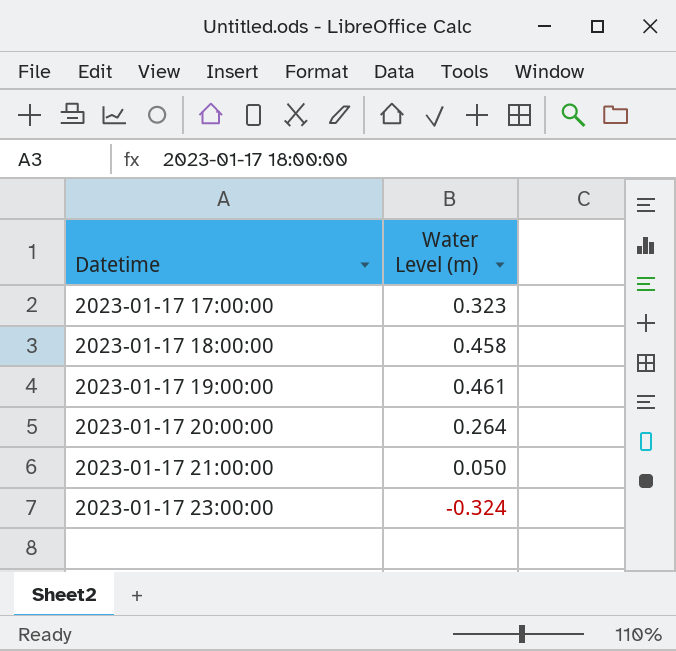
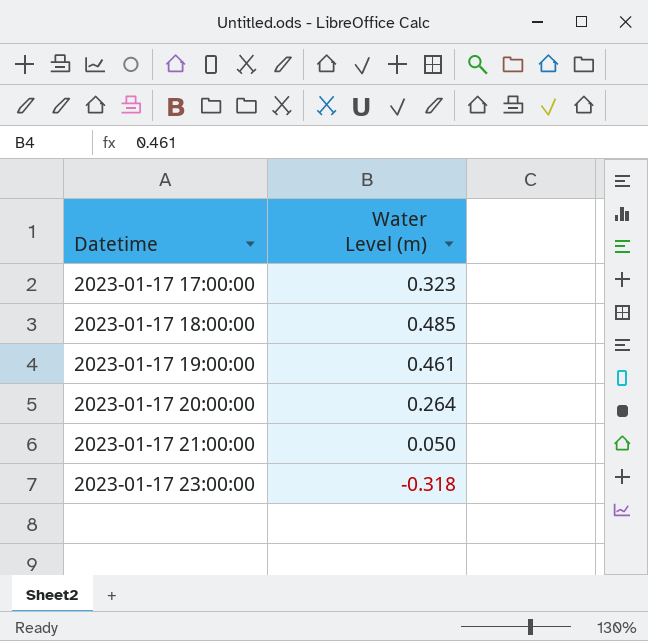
2023-01-17 18:00:00 | Water Level (m): 0.458 -> 0.485
2023-01-17 23:00:00 | Water Level (m): -0.324 -> -0.318

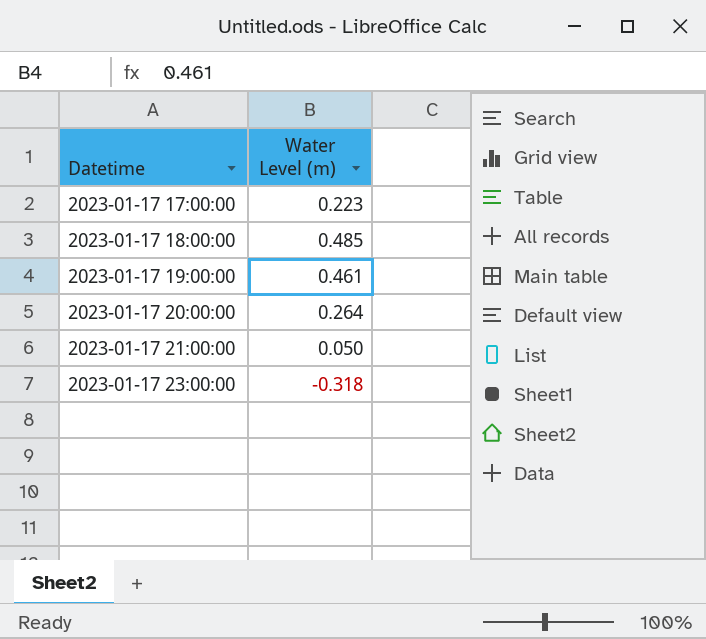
2023-01-17 17:00:00 | Water Level (m): 0.323 -> 0.223

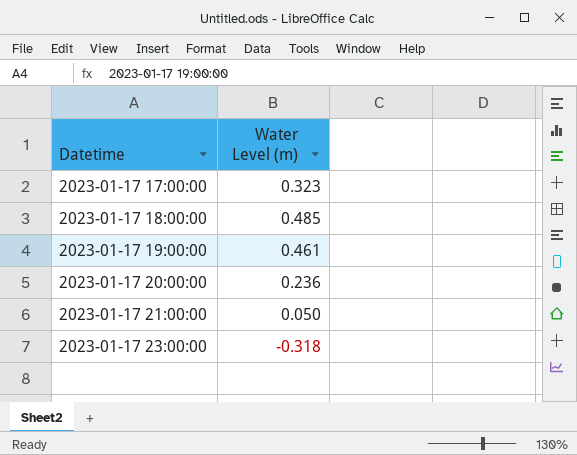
2023-01-17 17:00:00 | Water Level (m): 0.223 -> 0.323
2023-01-17 20:00:00 | Water Level (m): 0.264 -> 0.236

